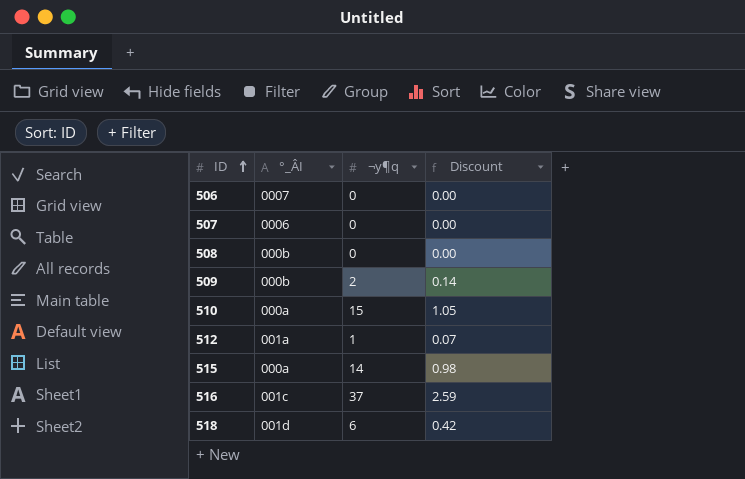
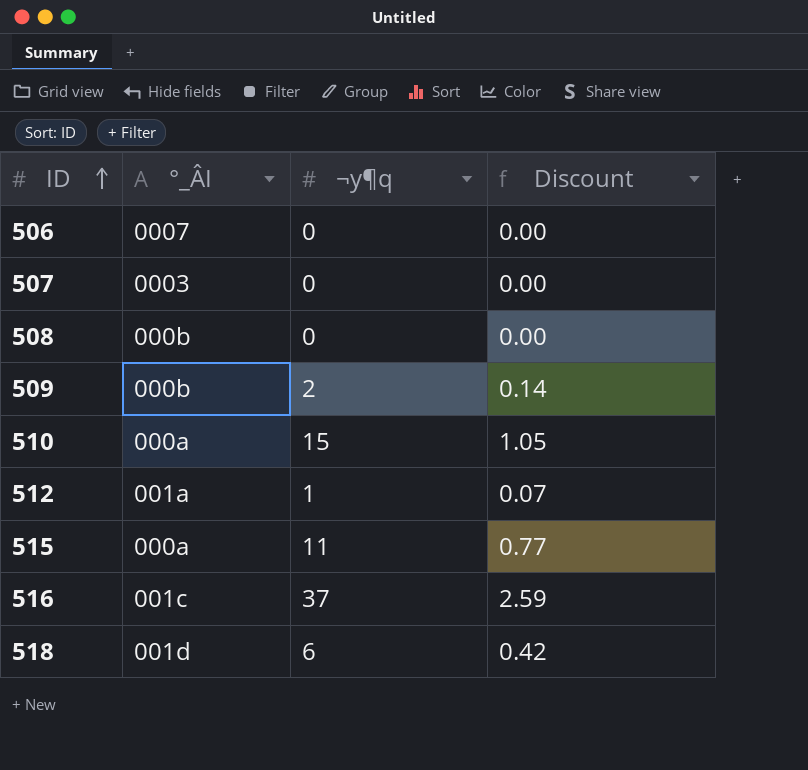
507 | °_ÂI: 0006 -> 0003
515 | ¬y¶q: 14 -> 11
515 | Discount: 0.98 -> 0.77

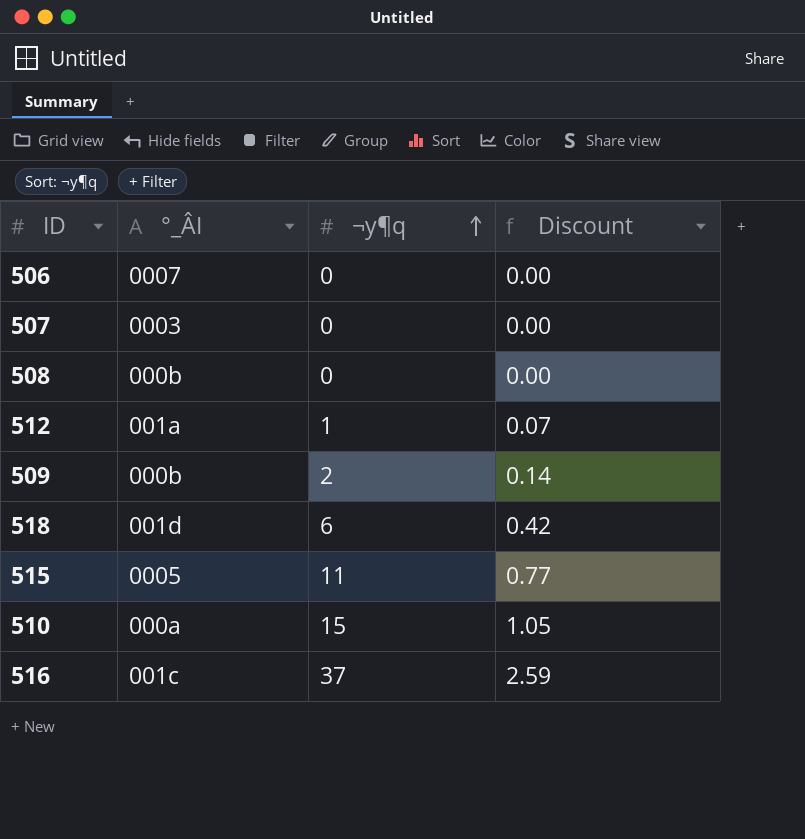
row order: ID ascending -> ¬y¶q ascending
515 | °_ÂI: 000a -> 0005

